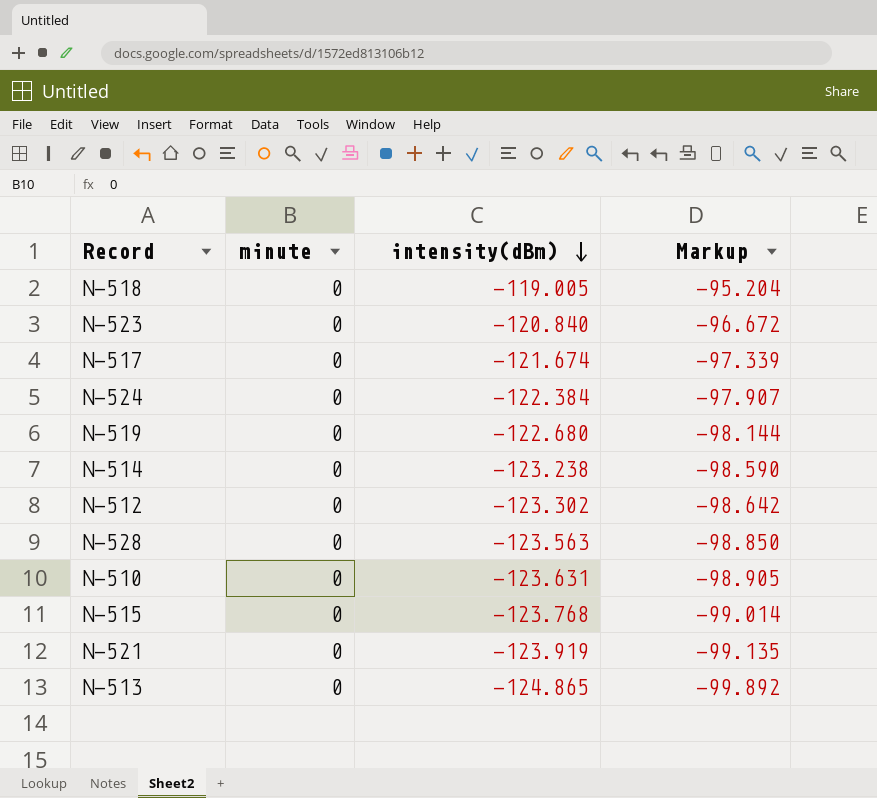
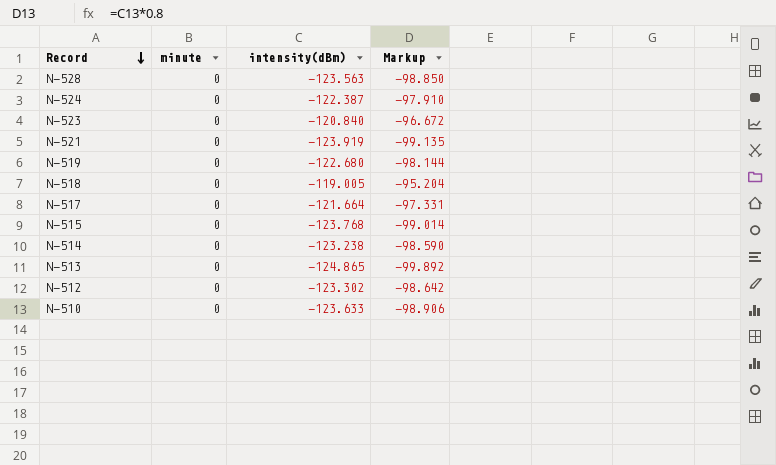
row order: intensity(dBm) descending -> Record descending
N-524 | intensity(dBm): -122.384 -> -122.387
N-524 | Markup: -97.907 -> -97.910
N-517 | intensity(dBm): -121.674 -> -121.664
N-517 | Markup: -97.339 -> -97.331
N-510 | intensity(dBm): -123.631 -> -123.633
N-510 | Markup: -98.905 -> -98.906

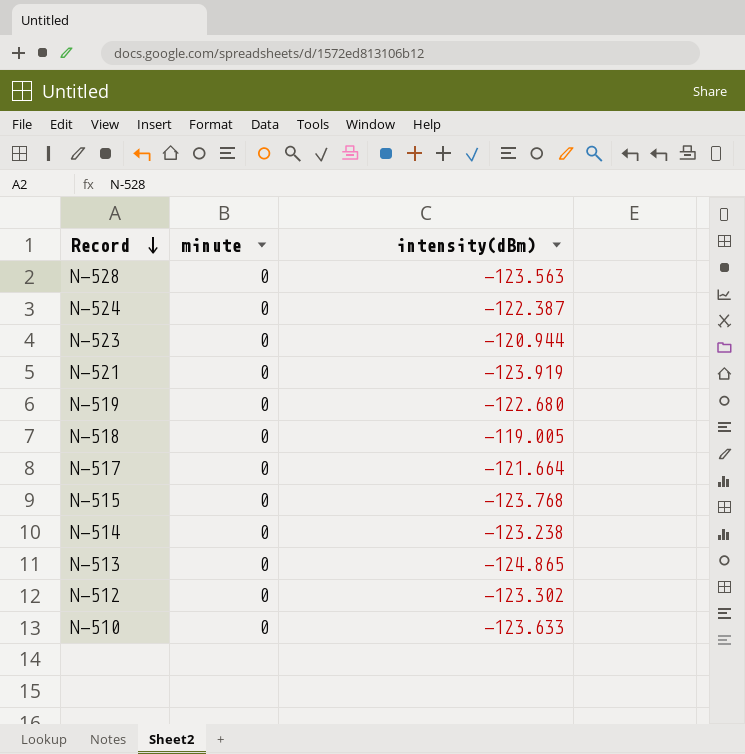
column Markup | formula: [intensity(dBm)] * 0.8 -> none
N-523 | intensity(dBm): -120.840 -> -120.944

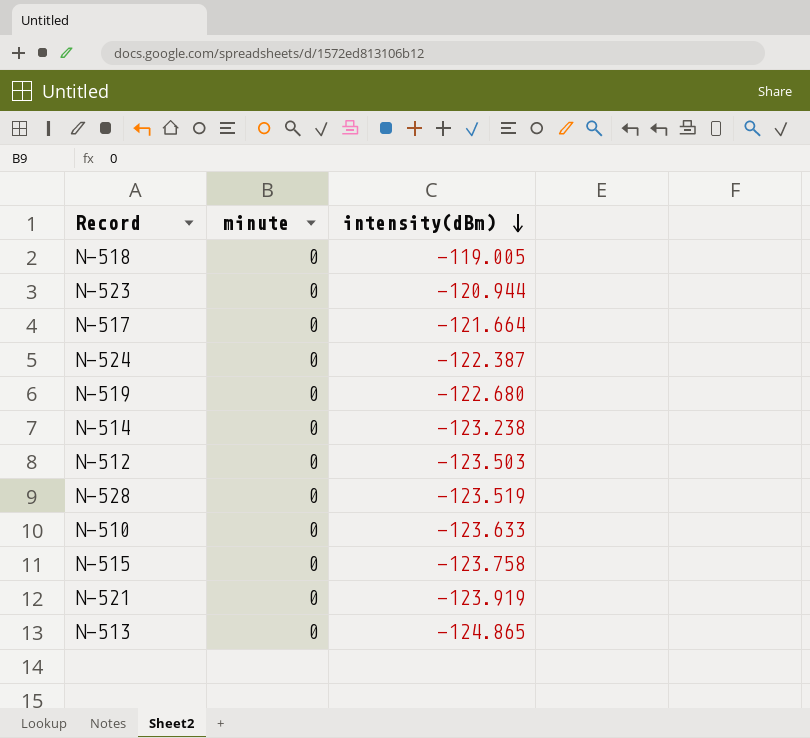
row order: Record descending -> intensity(dBm) descending
N-512 | intensity(dBm): -123.302 -> -123.503
N-528 | intensity(dBm): -123.563 -> -123.519
N-515 | intensity(dBm): -123.768 -> -123.758

